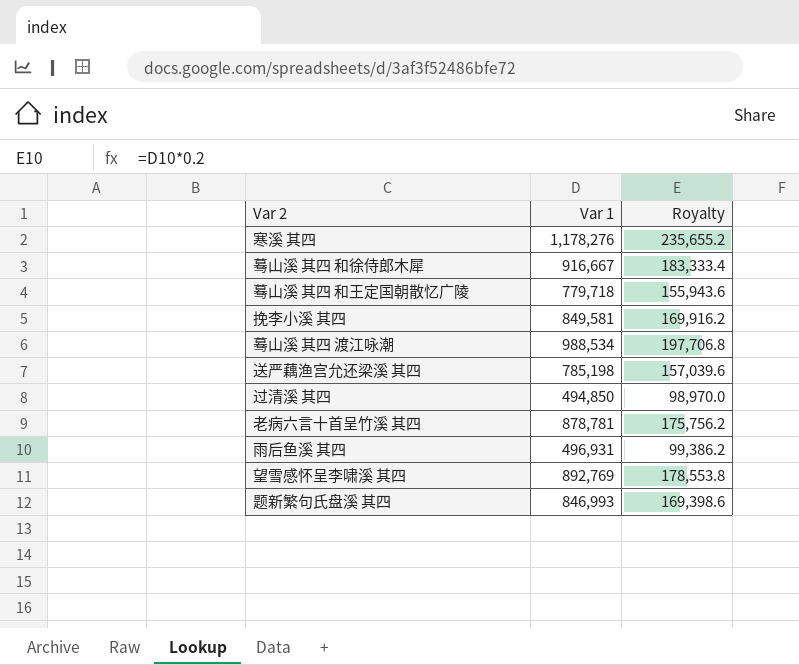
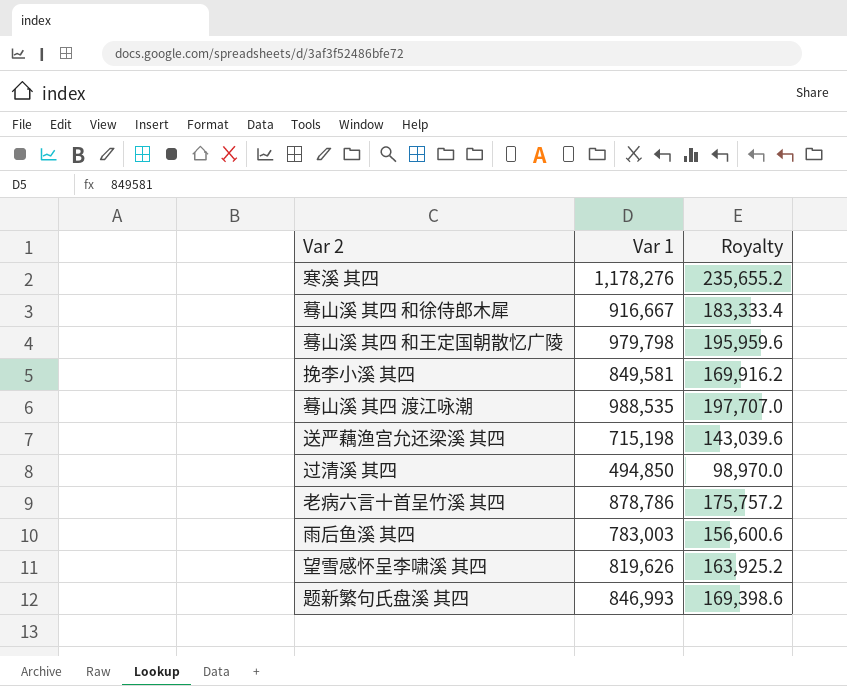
蓦山溪 其四 和王定国朝散忆广陵 | Var 1: 779,718 -> 979,798
蓦山溪 其四 和王定国朝散忆广陵 | Royalty: 155,943.6 -> 195,959.6
蓦山溪 其四 渡江咏潮 | Var 1: 988,534 -> 988,535
蓦山溪 其四 渡江咏潮 | Royalty: 197,706.8 -> 197,707.0
送严藕渔宫允还梁溪 其四 | Var 1: 785,198 -> 715,198
送严藕渔宫允还梁溪 其四 | Royalty: 157,039.6 -> 143,039.6
老病六言十首呈竹溪 其四 | Var 1: 878,781 -> 878,786
老病六言十首呈竹溪 其四 | Royalty: 175,756.2 -> 175,757.2
雨后鱼溪 其四 | Var 1: 496,931 -> 783,003
雨后鱼溪 其四 | Royalty: 99,386.2 -> 156,600.6
望雪感怀呈李啸溪 其四 | Var 1: 892,769 -> 819,626
望雪感怀呈李啸溪 其四 | Royalty: 178,553.8 -> 163,925.2

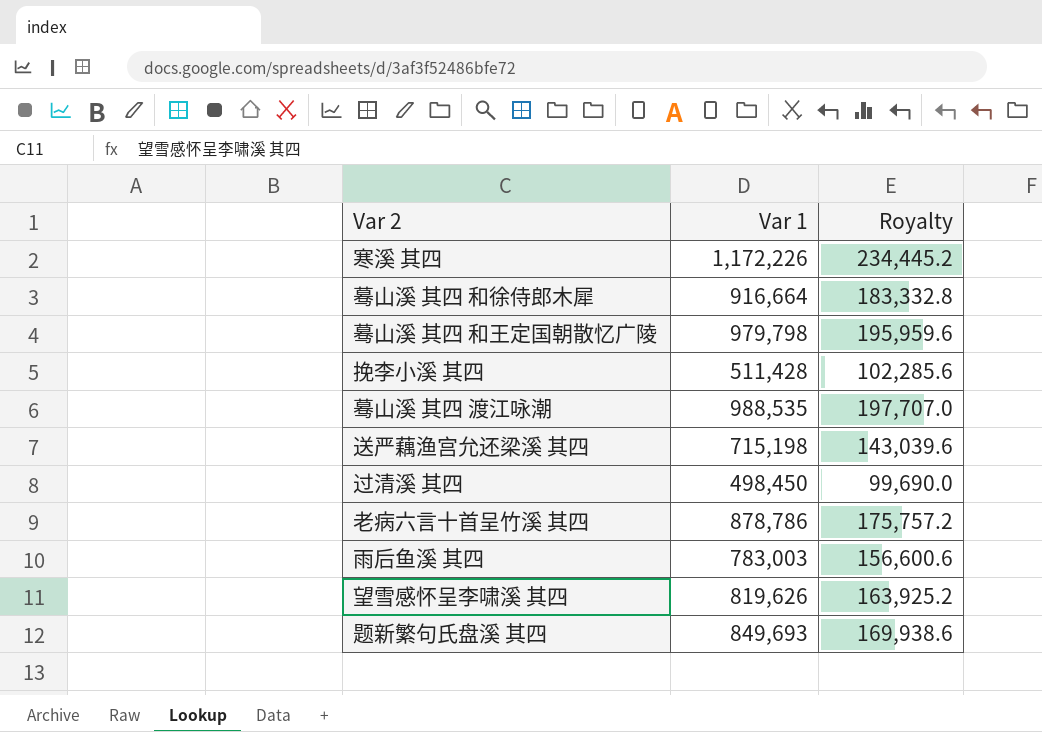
寒溪 其四 | Var 1: 1,178,276 -> 1,172,226
寒溪 其四 | Royalty: 235,655.2 -> 234,445.2
蓦山溪 其四 和徐侍郎木犀 | Var 1: 916,667 -> 916,664
蓦山溪 其四 和徐侍郎木犀 | Royalty: 183,333.4 -> 183,332.8
挽李小溪 其四 | Var 1: 849,581 -> 511,428
挽李小溪 其四 | Royalty: 169,916.2 -> 102,285.6
过清溪 其四 | Var 1: 494,850 -> 498,450
过清溪 其四 | Royalty: 98,970.0 -> 99,690.0
题新繁句氏盘溪 其四 | Var 1: 846,993 -> 849,693
题新繁句氏盘溪 其四 | Royalty: 169,398.6 -> 169,938.6

